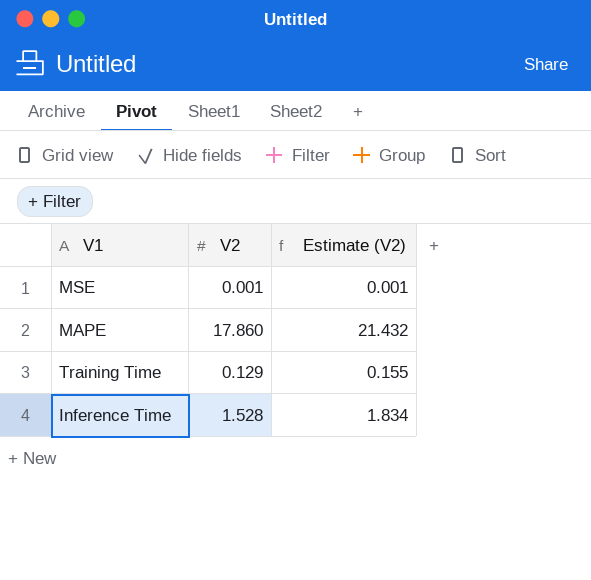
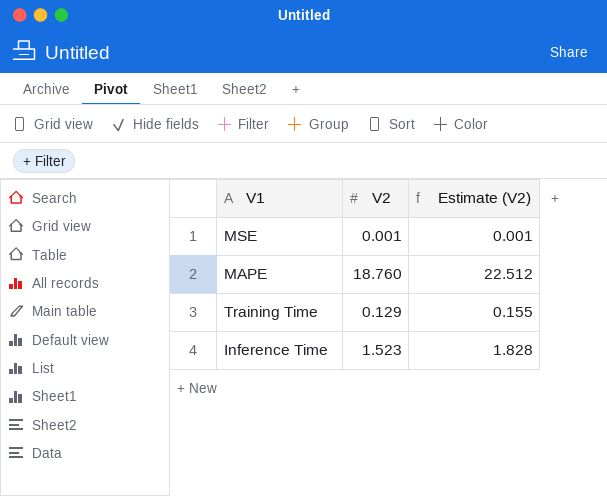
MAPE | V2: 17.860 -> 18.760
MAPE | Estimate (V2): 21.432 -> 22.512
Inference Time | V2: 1.528 -> 1.523
Inference Time | Estimate (V2): 1.834 -> 1.828

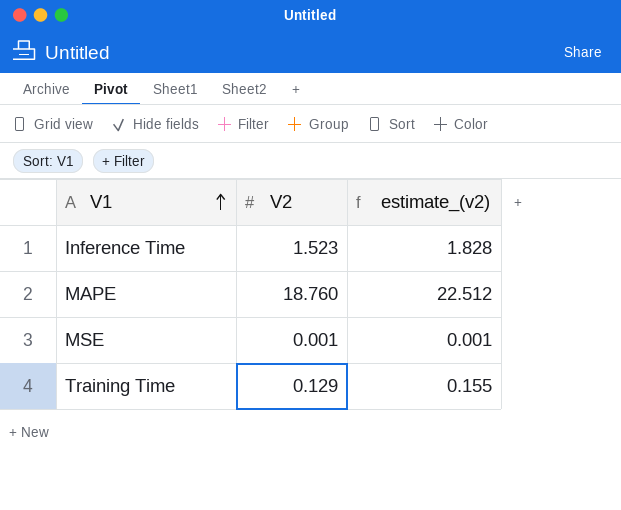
row order: none -> V1 ascending
column name: Estimate (V2) -> estimate_(v2)

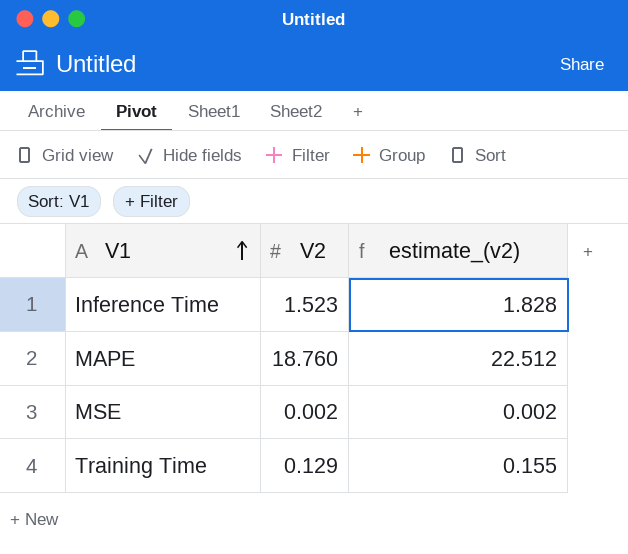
MSE | V2: 0.001 -> 0.002
MSE | estimate_(v2): 0.001 -> 0.002

